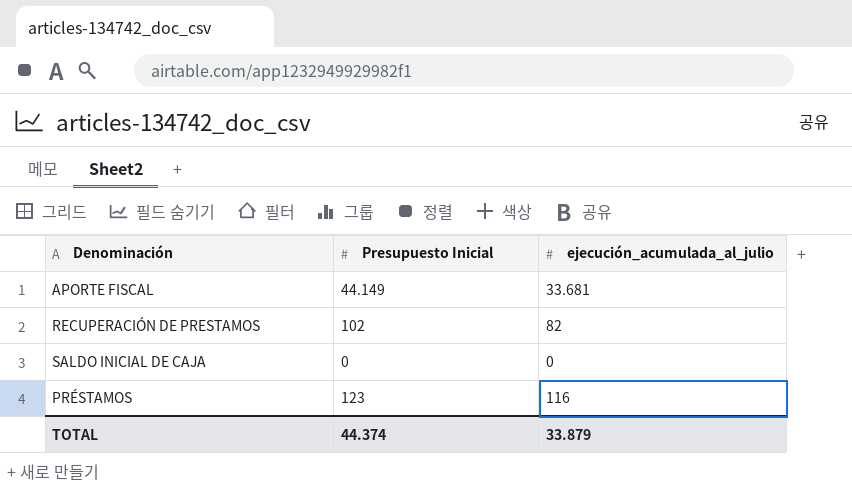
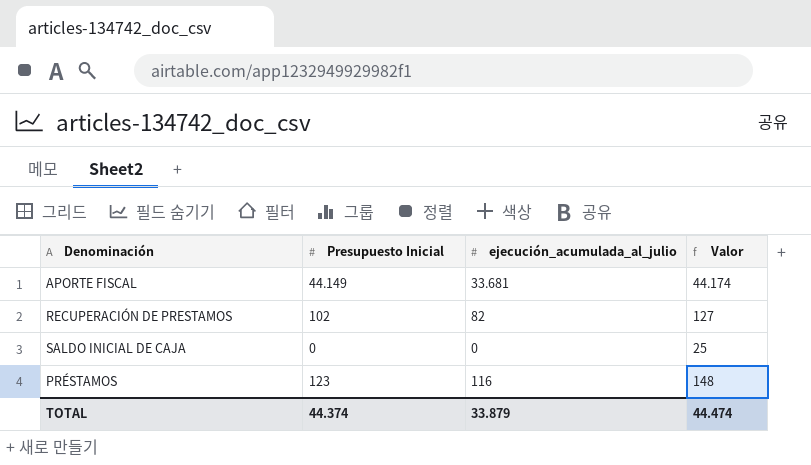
column Valor | formula: none -> [Presupuesto Inicial] + 25

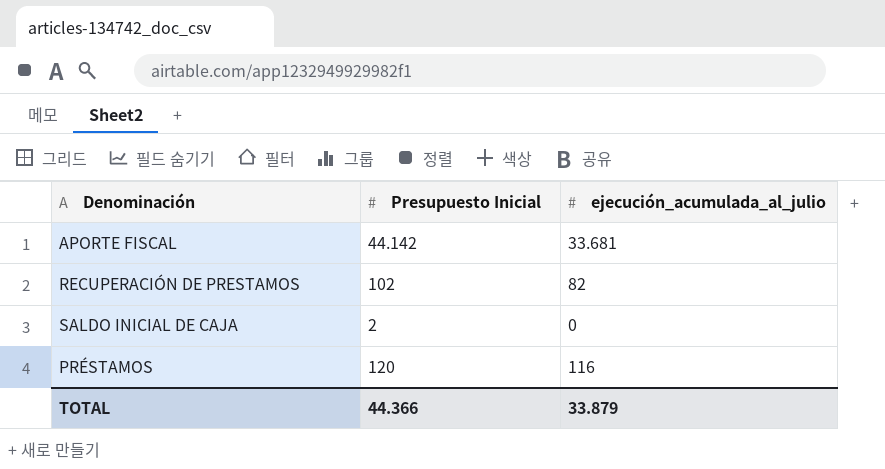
column Valor | formula: [Presupuesto Inicial] + 25 -> none
APORTE FISCAL | Presupuesto Inicial: 44.149 -> 44.142
SALDO INICIAL DE CAJA | Presupuesto Inicial: 0 -> 2
PRÉSTAMOS | Presupuesto Inicial: 123 -> 120
TOTAL | Presupuesto Inicial: 44.374 -> 44.366

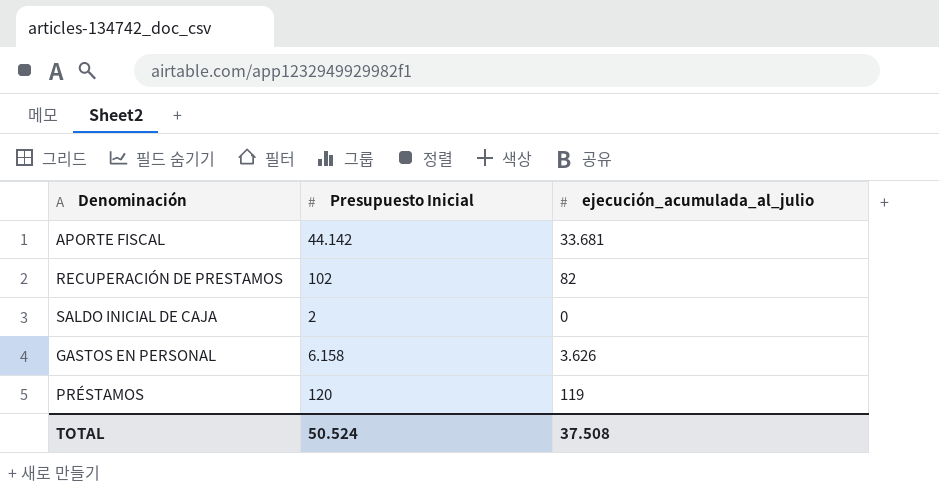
row GASTOS EN PERSONAL: none -> 6.158 | 3.626
PRÉSTAMOS | ejecución_acumulada_al_julio: 116 -> 119
TOTAL | Presupuesto Inicial: 44.366 -> 50.524
TOTAL | ejecución_acumulada_al_julio: 33.879 -> 37.508

